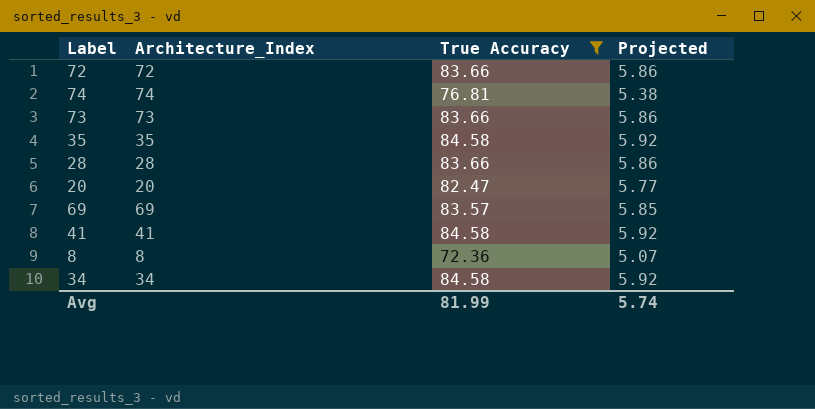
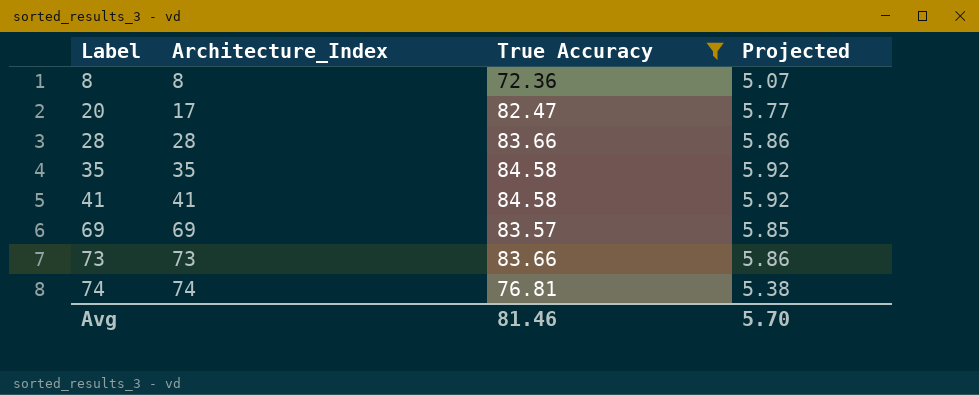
row order: none -> Label ascending
row 72: 72 | 83.66 | 5.86 -> none
row 34: 34 | 84.58 | 5.92 -> none
20 | Architecture_Index: 20 -> 17
Avg | True Accuracy: 81.99 -> 81.46
Avg | Projected: 5.74 -> 5.70

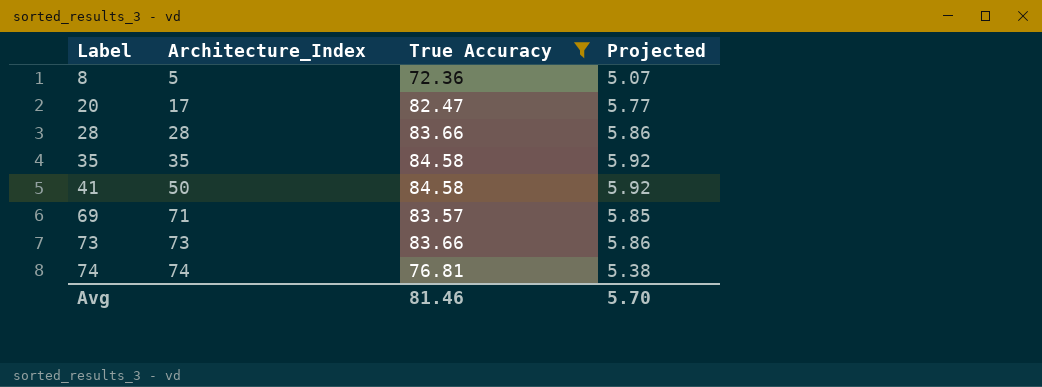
8 | Architecture_Index: 8 -> 5
41 | Architecture_Index: 41 -> 50
69 | Architecture_Index: 69 -> 71

